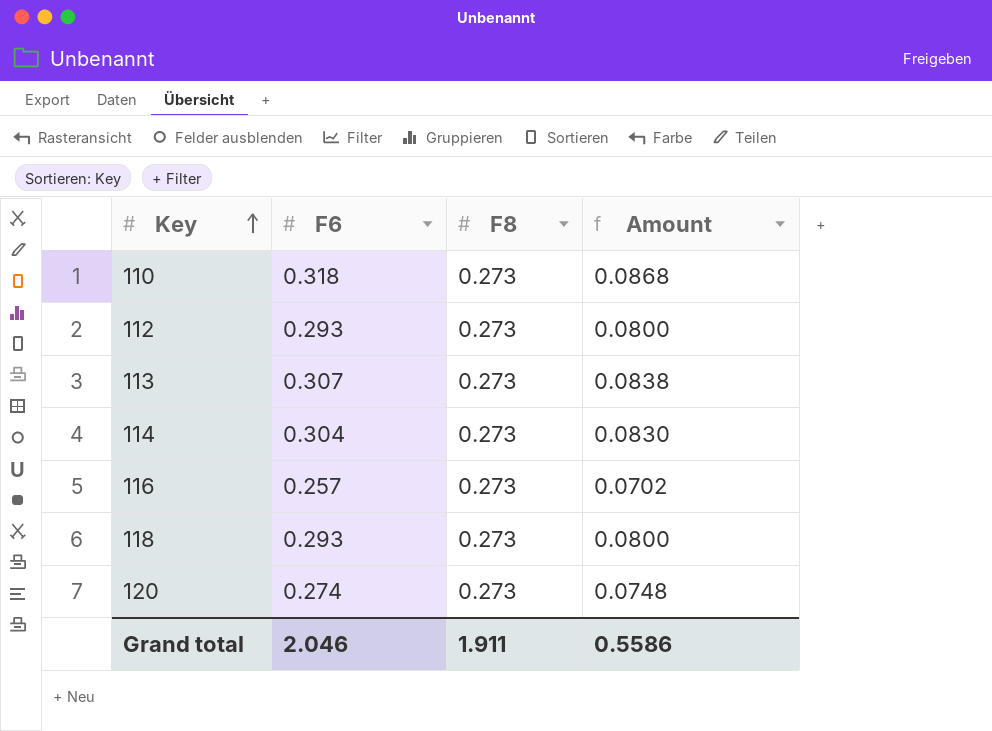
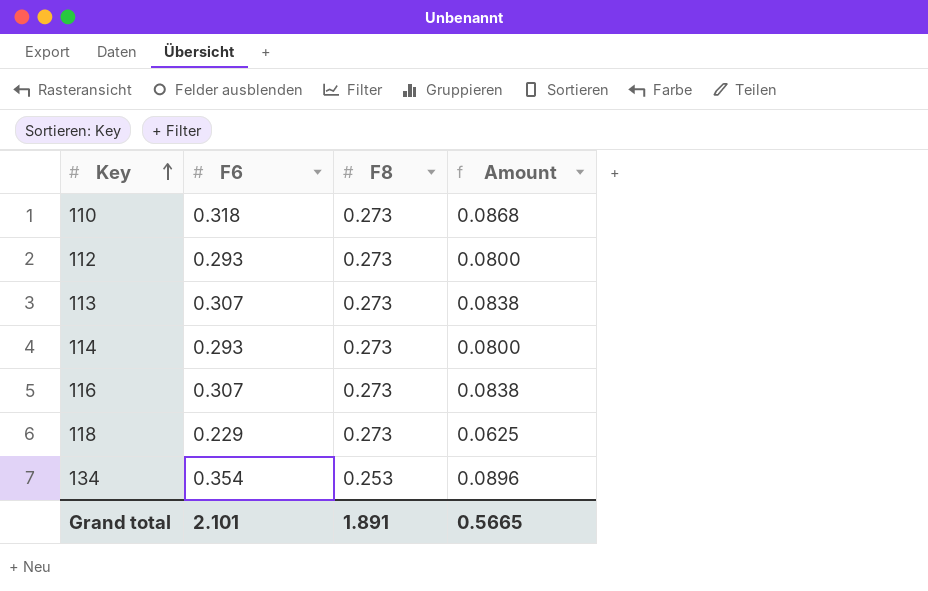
row 120: 0.274 | 0.273 | 0.0748 -> none
114 | F6: 0.304 -> 0.293
114 | Amount: 0.0830 -> 0.0800
116 | F6: 0.257 -> 0.307
116 | Amount: 0.0702 -> 0.0838
118 | F6: 0.293 -> 0.229
118 | Amount: 0.0800 -> 0.0625
row 134: none -> 0.354 | 0.253 | 0.0896
Grand total | F6: 2.046 -> 2.101
Grand total | F8: 1.911 -> 1.891
Grand total | Amount: 0.5586 -> 0.5665

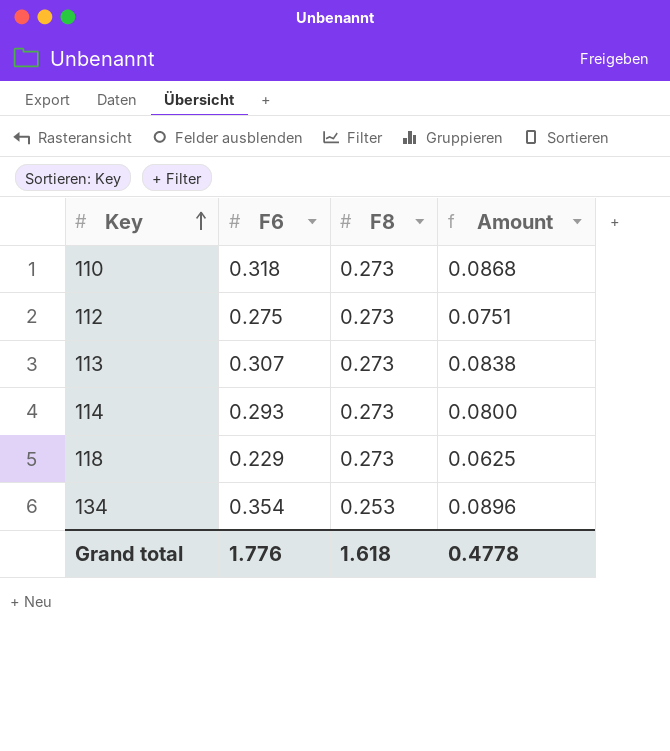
row 116: 0.307 | 0.273 | 0.0838 -> none
112 | F6: 0.293 -> 0.275
112 | Amount: 0.0800 -> 0.0751
Grand total | F6: 2.101 -> 1.776
Grand total | F8: 1.891 -> 1.618
Grand total | Amount: 0.5665 -> 0.4778

